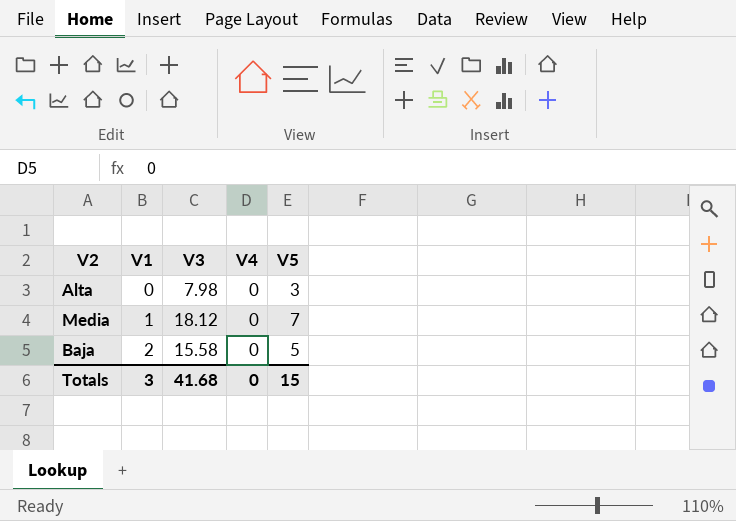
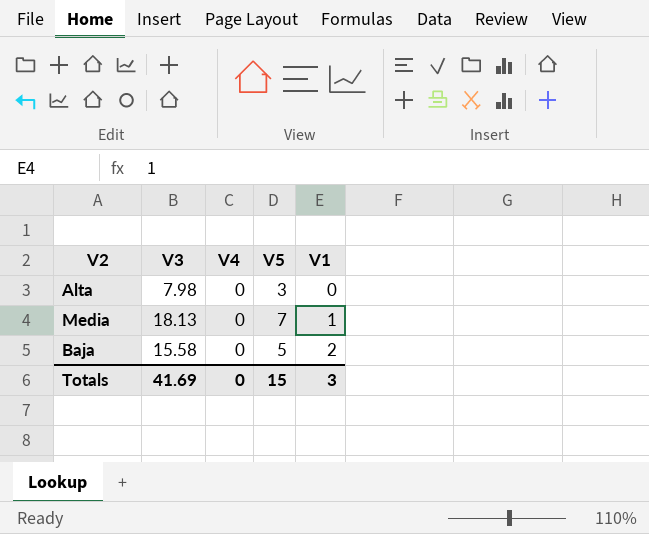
column V1 | position: 2 -> 5
Media | V3: 18.12 -> 18.13
Totals | V3: 41.68 -> 41.69

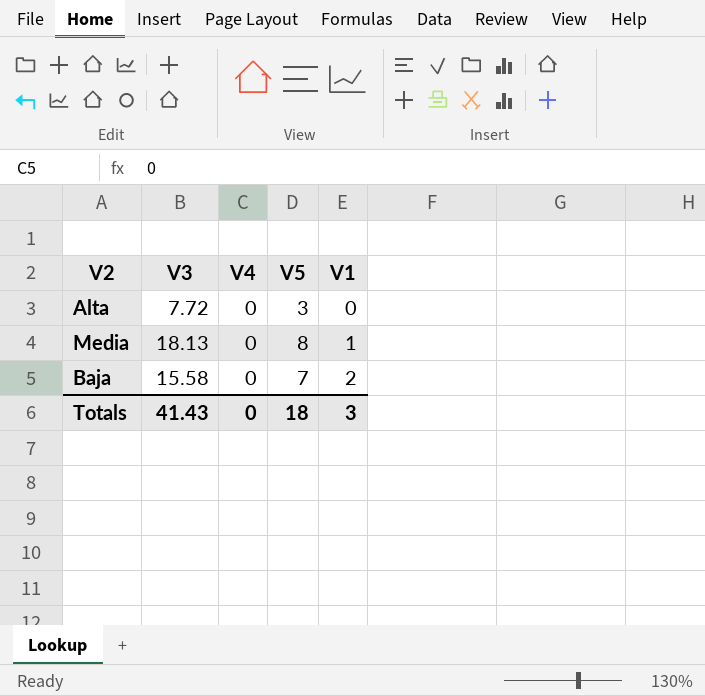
Alta | V3: 7.98 -> 7.72
Media | V5: 7 -> 8
Baja | V5: 5 -> 7
Totals | V3: 41.69 -> 41.43
Totals | V5: 15 -> 18

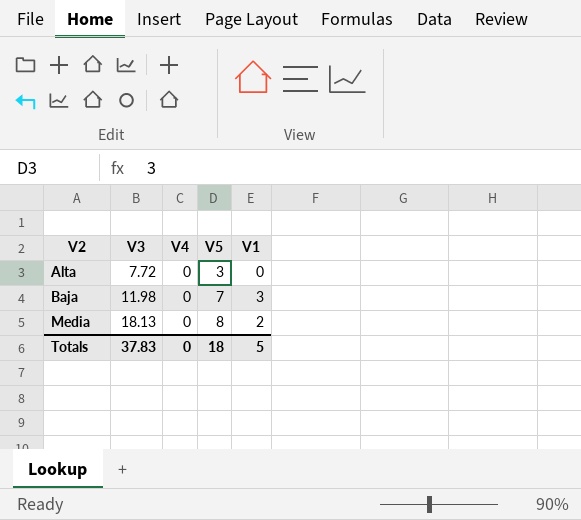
row order: V1 ascending -> V2 ascending
Baja | V3: 15.58 -> 11.98
Baja | V1: 2 -> 3
Media | V1: 1 -> 2
Totals | V3: 41.43 -> 37.83
Totals | V1: 3 -> 5

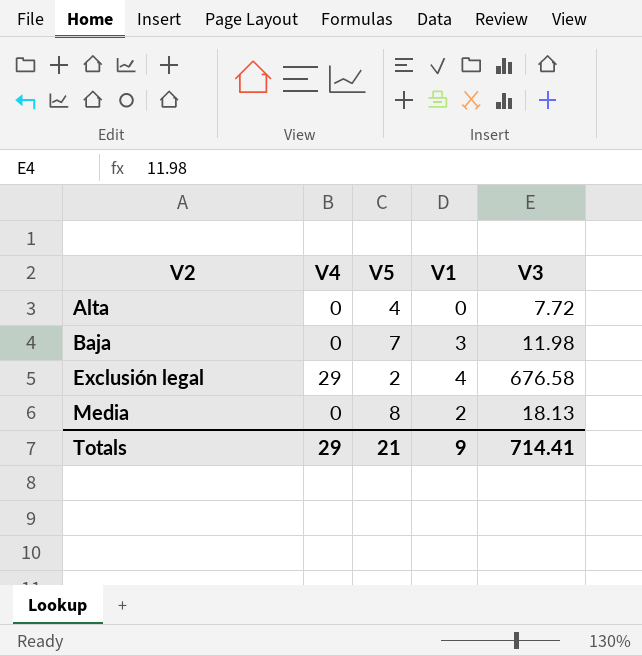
column V3 | position: 2 -> 5
Alta | V5: 3 -> 4
row Exclusión legal: none -> 29 | 2 | 4 | 676.58
Totals | V4: 0 -> 29
Totals | V5: 18 -> 21
Totals | V1: 5 -> 9
Totals | V3: 37.83 -> 714.41

